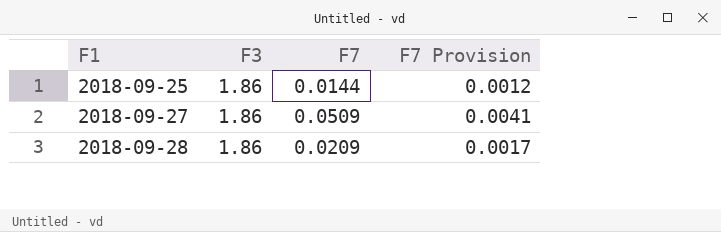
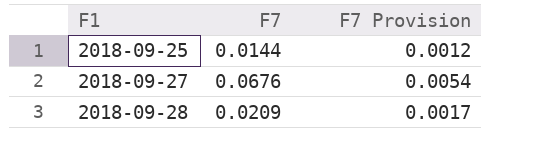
column F3 | position: 2 -> none
2018-09-27 | F7: 0.0509 -> 0.0676
2018-09-27 | F7 Provision: 0.0041 -> 0.0054

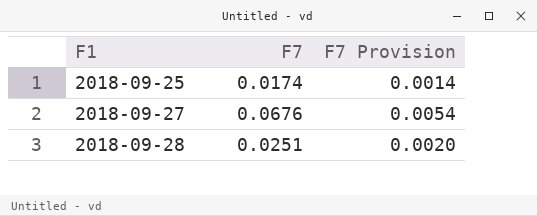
2018-09-25 | F7: 0.0144 -> 0.0174
2018-09-25 | F7 Provision: 0.0012 -> 0.0014
2018-09-28 | F7: 0.0209 -> 0.0251
2018-09-28 | F7 Provision: 0.0017 -> 0.0020

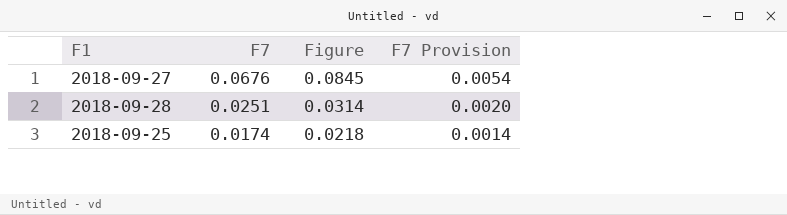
row order: F1 ascending -> F7 descending
column Figure | formula: none -> [F7] * 1.25

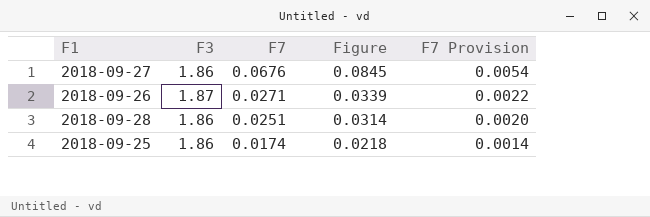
column F3 | position: none -> 2
row 2018-09-26: none -> 1.87 | 0.0271 | 0.0339 | 0.0022

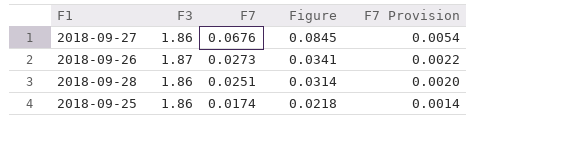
2018-09-26 | F7: 0.0271 -> 0.0273
2018-09-26 | Figure: 0.0339 -> 0.0341

